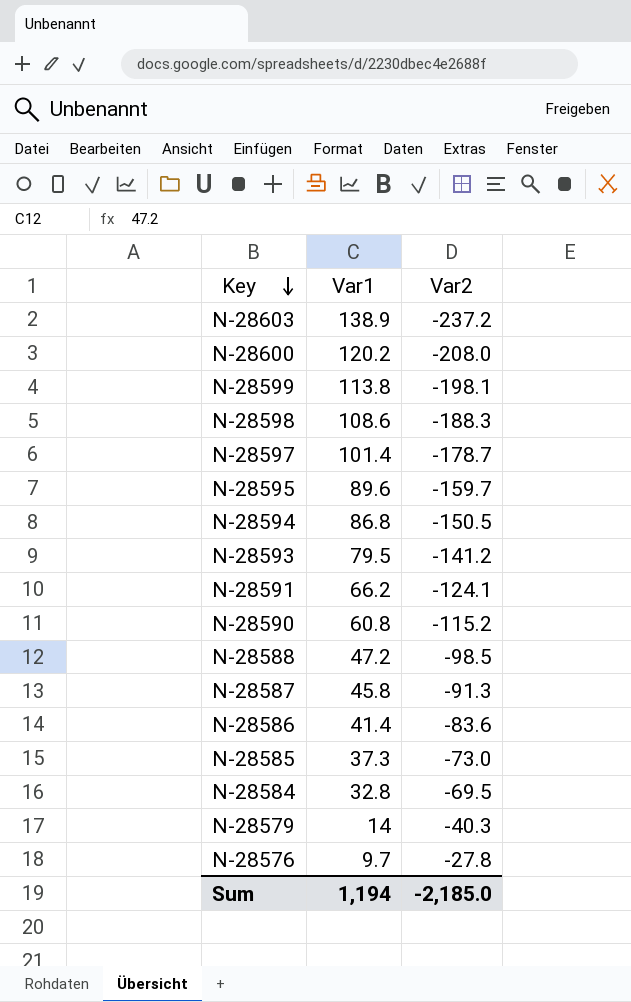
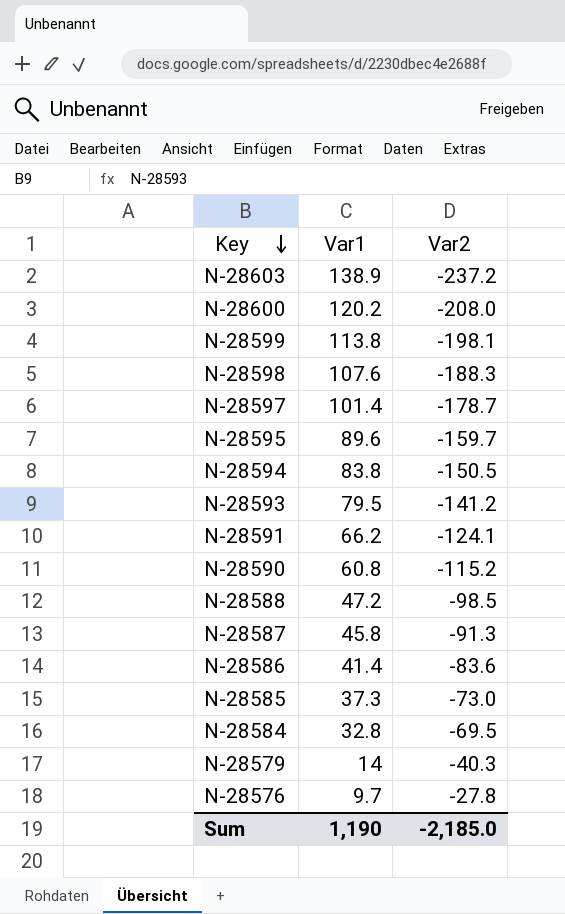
N-28598 | Var1: 108.6 -> 107.6
N-28594 | Var1: 86.8 -> 83.8
Sum | Var1: 1,194 -> 1,190

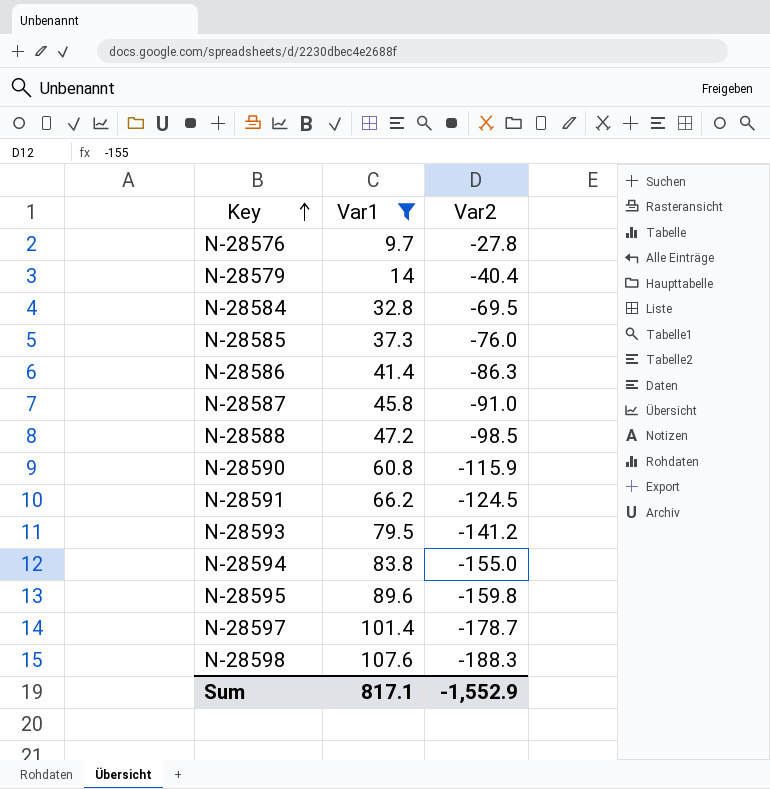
filter: none -> Var1 <= 107.6
row order: Key descending -> Key ascending
N-28579 | Var2: -40.3 -> -40.4
N-28585 | Var2: -73.0 -> -76.0
N-28586 | Var2: -83.6 -> -86.3
N-28587 | Var2: -91.3 -> -91.0
N-28590 | Var2: -115.2 -> -115.9
N-28591 | Var2: -124.1 -> -124.5
N-28594 | Var2: -150.5 -> -155.0
N-28595 | Var2: -159.7 -> -159.8
Sum | Var1: 1,190 -> 817.1
Sum | Var2: -2,185.0 -> -1,552.9

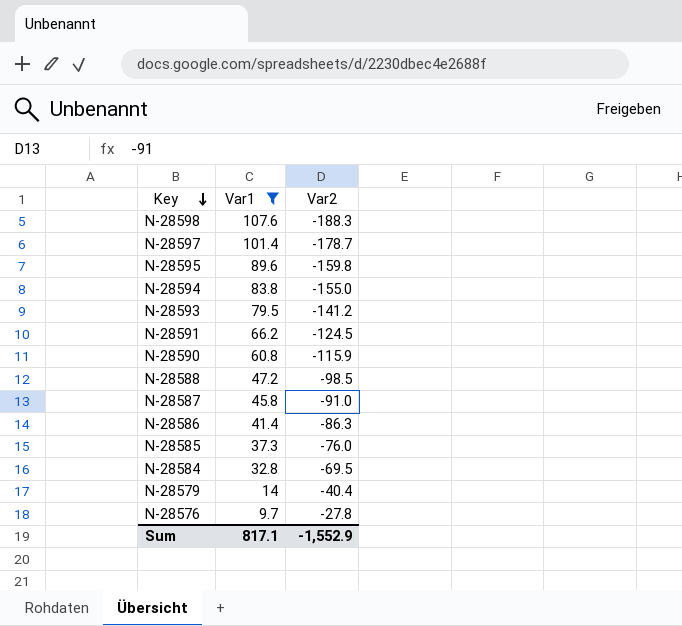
row order: Key ascending -> Key descending

